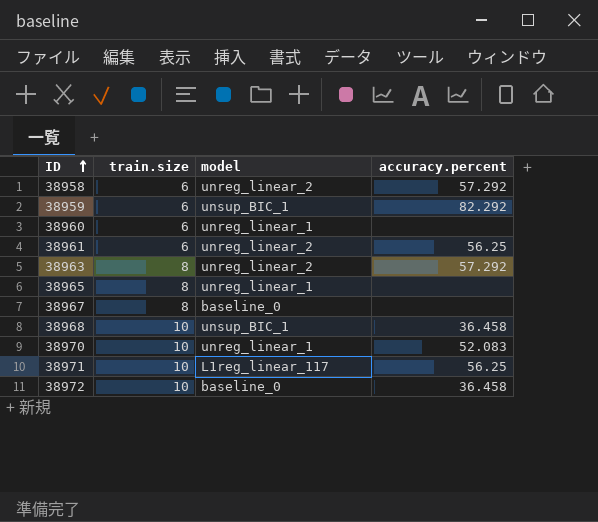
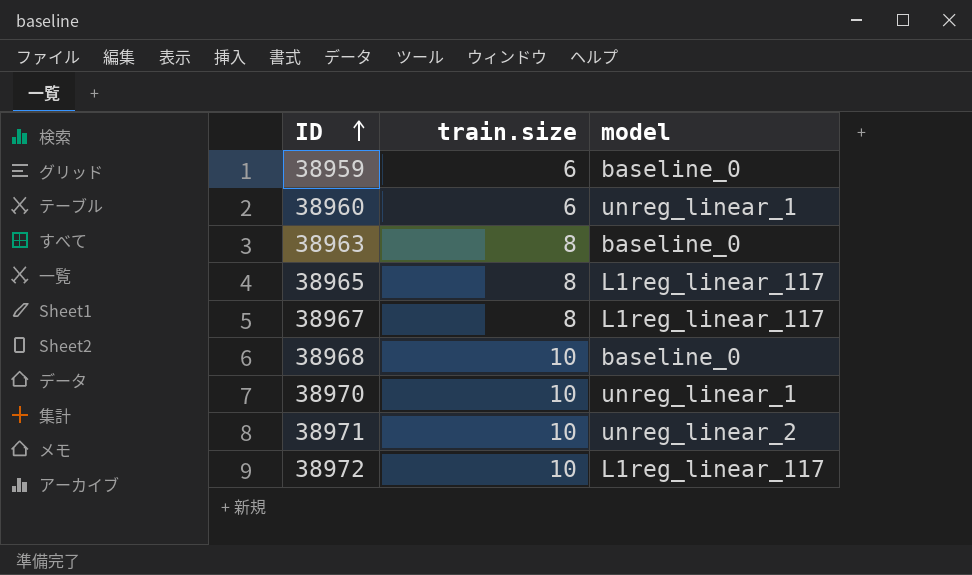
column accuracy.percent | position: 4 -> none
row 38958: 6 | unreg_linear_2 | 57.292 -> none
row 38961: 6 | unreg_linear_2 | 56.25 -> none
38959 | model: unsup_BIC_1 -> baseline_0
38963 | model: unreg_linear_2 -> baseline_0
38965 | model: unreg_linear_1 -> L1reg_linear_117
38967 | model: baseline_0 -> L1reg_linear_117
38968 | model: unsup_BIC_1 -> baseline_0
38971 | model: L1reg_linear_117 -> unreg_linear_2
38972 | model: baseline_0 -> L1reg_linear_117

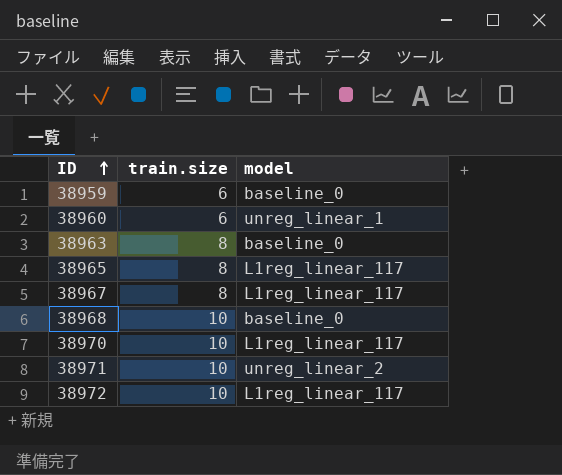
38970 | model: unreg_linear_1 -> L1reg_linear_117

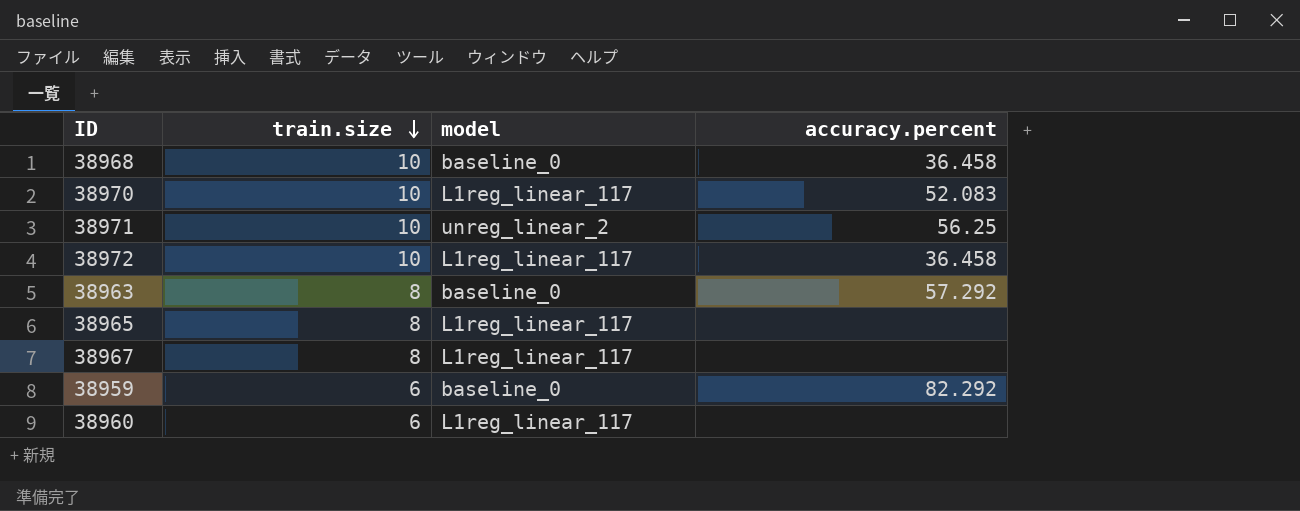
row order: ID ascending -> train.size descending
column accuracy.percent | position: none -> 4
38960 | model: unreg_linear_1 -> L1reg_linear_117

